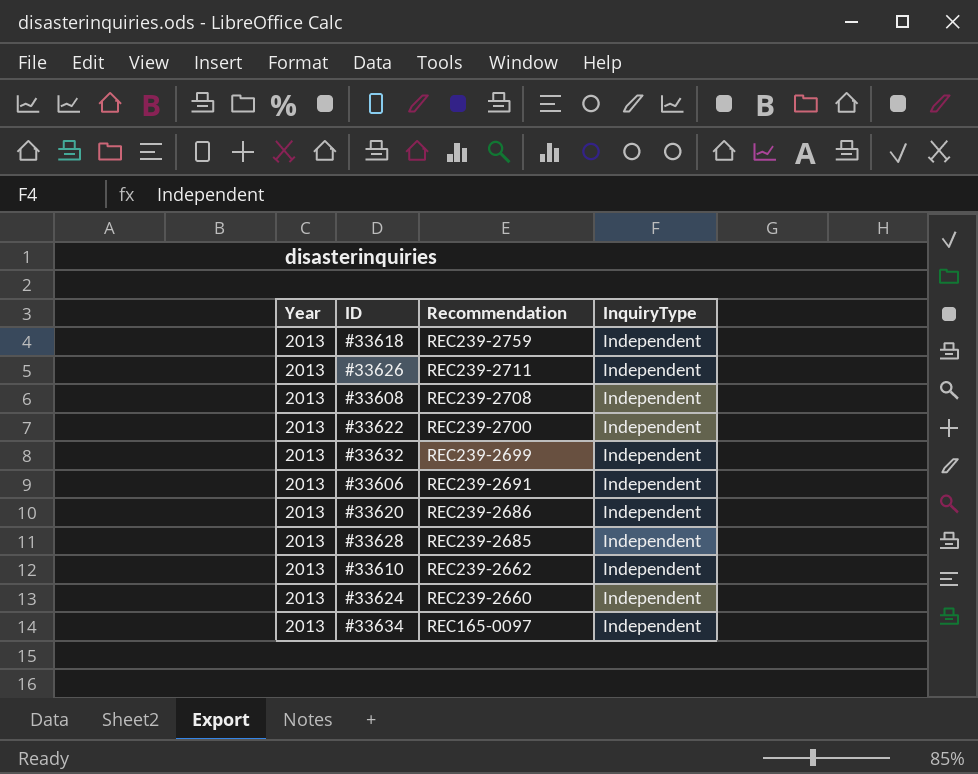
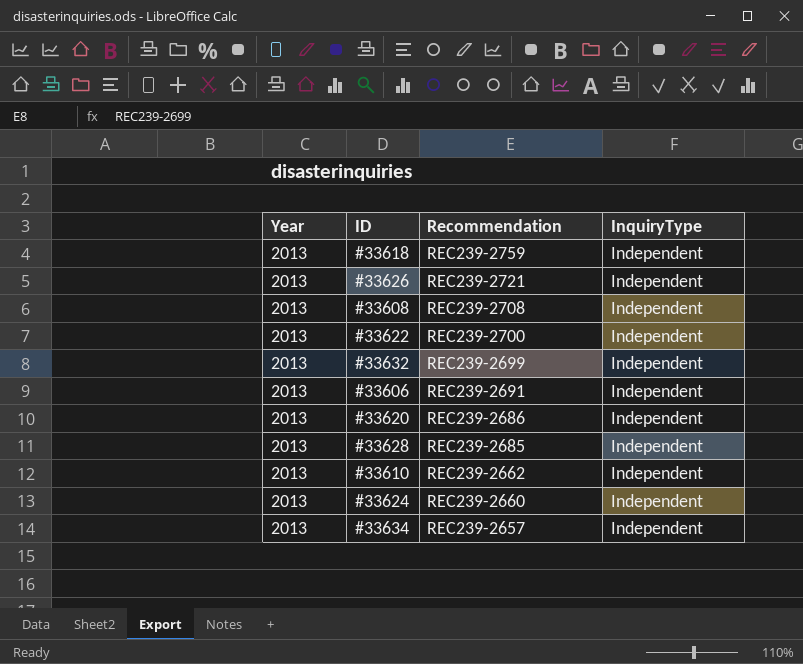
#33626 | Recommendation: REC239-2711 -> REC239-2721
#33634 | Recommendation: REC165-0097 -> REC239-2657

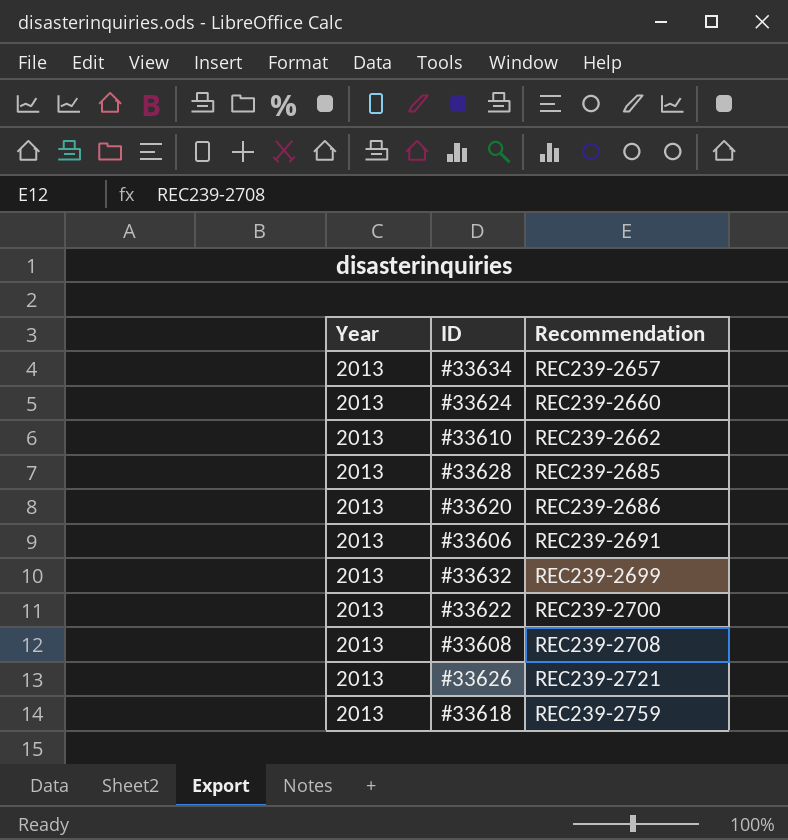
row order: Recommendation descending -> Recommendation ascending
column InquiryType | position: 4 -> none

